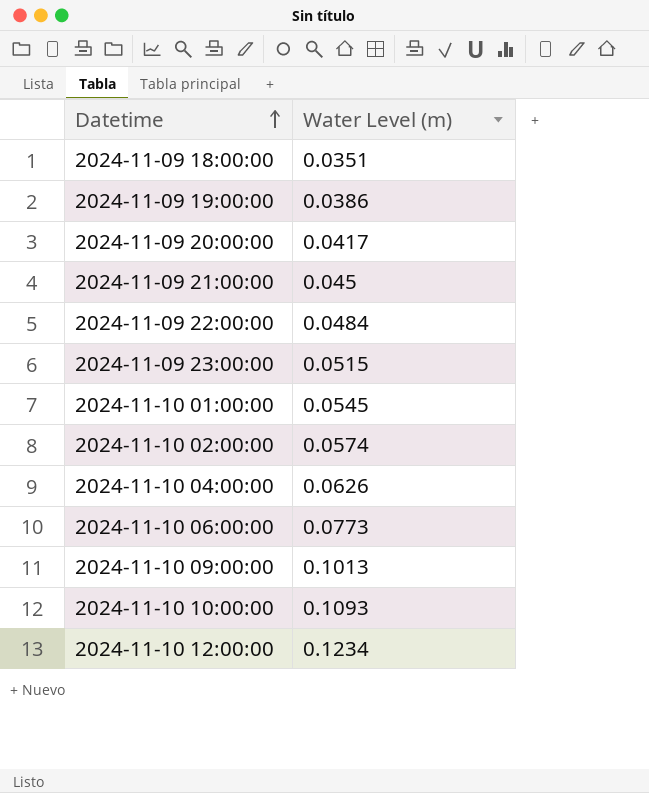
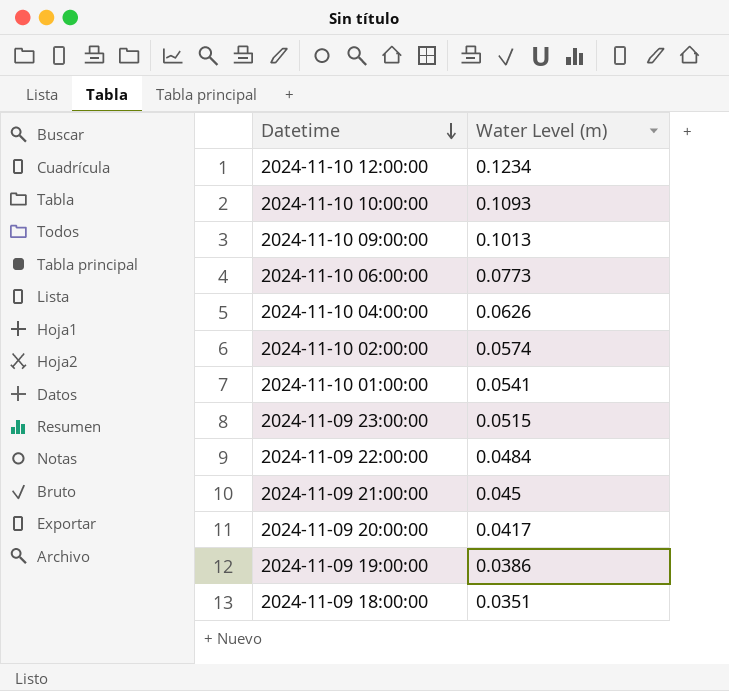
row order: Datetime ascending -> Datetime descending
2024-11-10 01:00:00 | Water Level (m): 0.0545 -> 0.0541

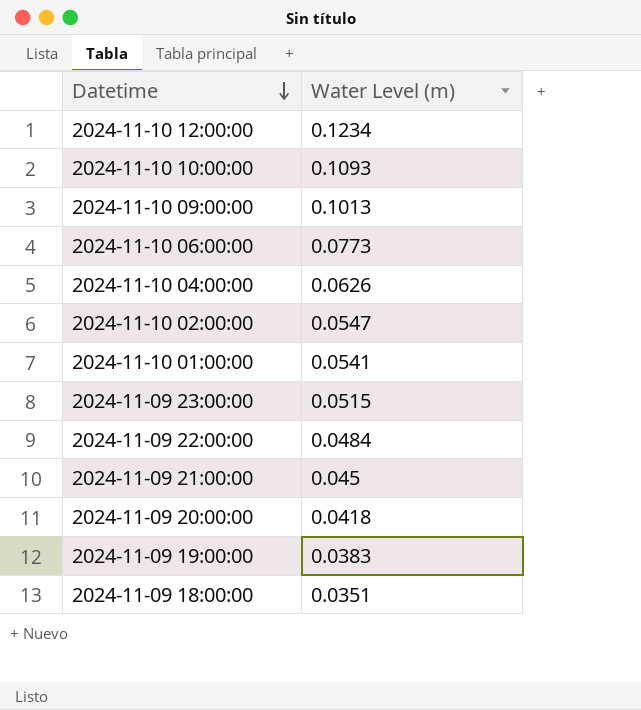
2024-11-10 02:00:00 | Water Level (m): 0.0574 -> 0.0547
2024-11-09 20:00:00 | Water Level (m): 0.0417 -> 0.0418
2024-11-09 19:00:00 | Water Level (m): 0.0386 -> 0.0383

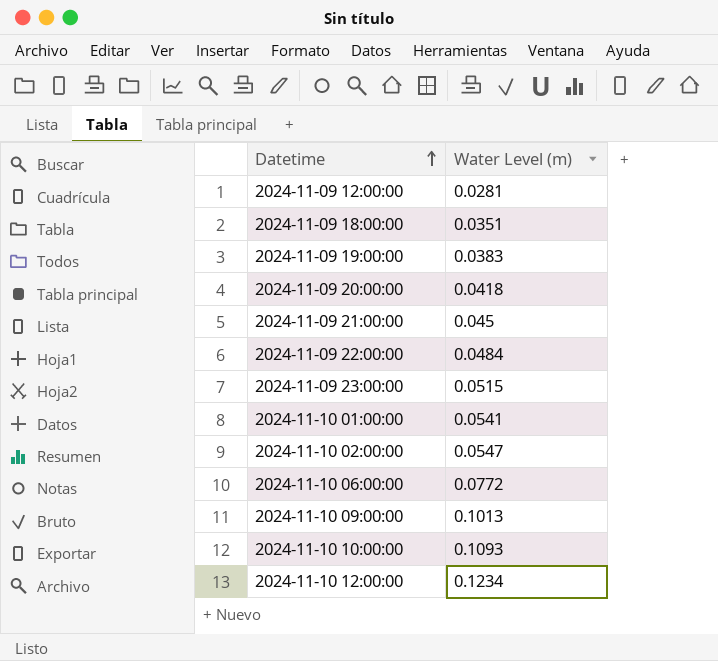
row order: Datetime descending -> Datetime ascending
row 2024-11-10 04:00:00: 0.0626 -> none
row 2024-11-09 12:00:00: none -> 0.0281
2024-11-10 06:00:00 | Water Level (m): 0.0773 -> 0.0772

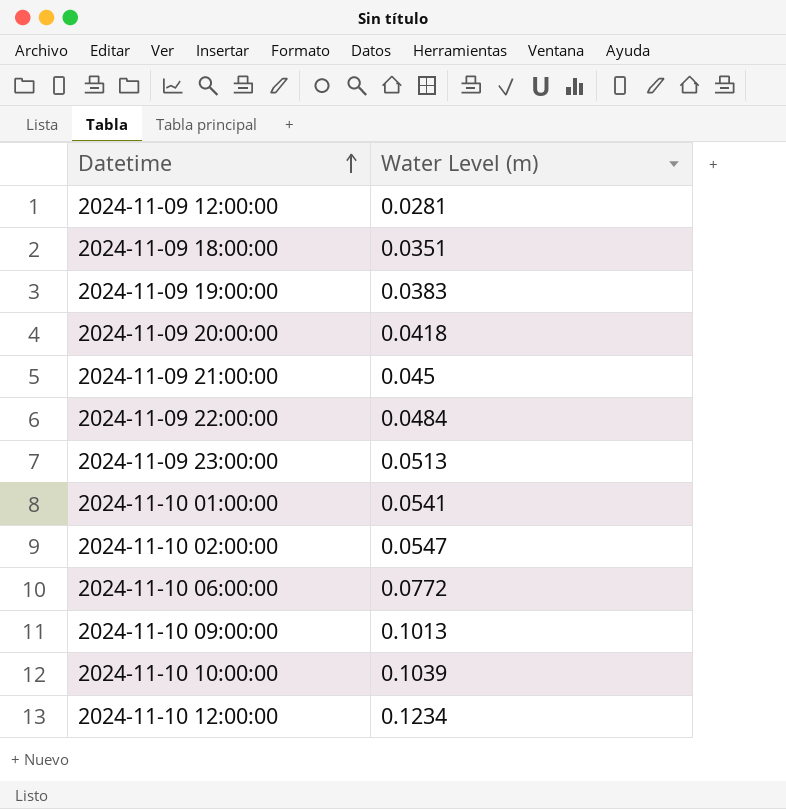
2024-11-09 23:00:00 | Water Level (m): 0.0515 -> 0.0513
2024-11-10 10:00:00 | Water Level (m): 0.1093 -> 0.1039

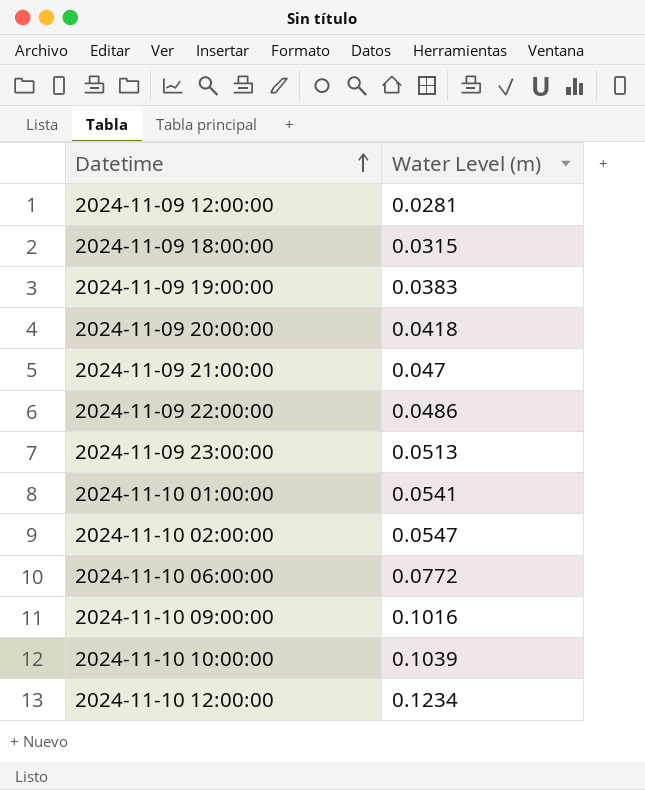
2024-11-09 18:00:00 | Water Level (m): 0.0351 -> 0.0315
2024-11-09 21:00:00 | Water Level (m): 0.045 -> 0.047
2024-11-09 22:00:00 | Water Level (m): 0.0484 -> 0.0486
2024-11-10 09:00:00 | Water Level (m): 0.1013 -> 0.1016

